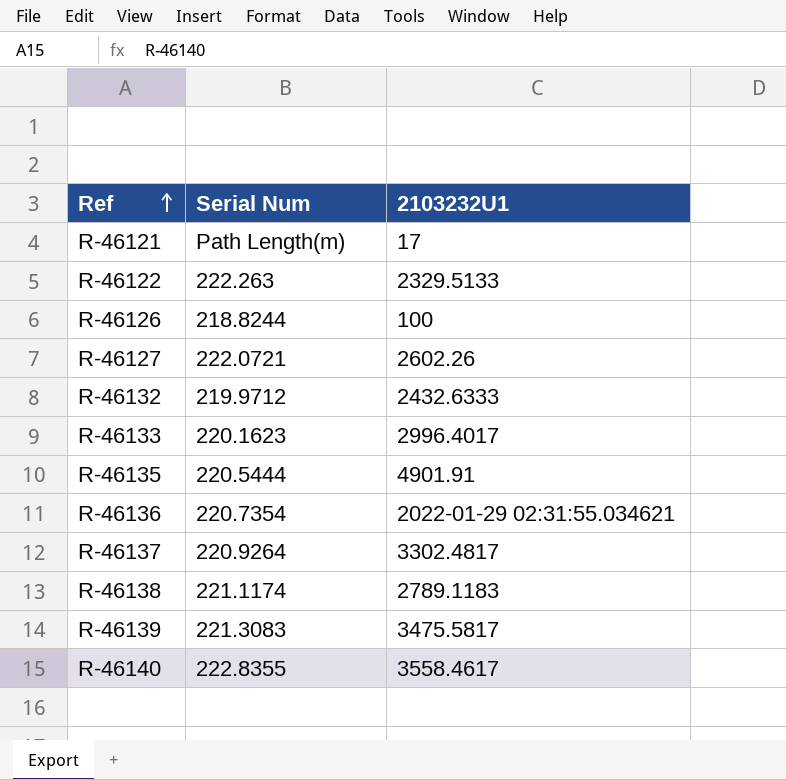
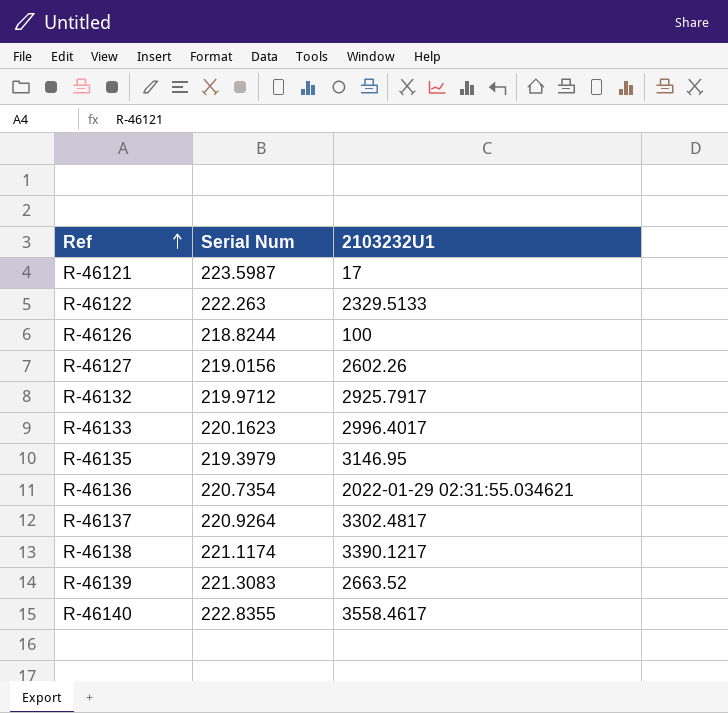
R-46121 | Serial Num: Path Length(m) -> 223.5987
R-46127 | Serial Num: 222.0721 -> 219.0156
R-46132 | 2103232U1: 2432.6333 -> 2925.7917
R-46135 | Serial Num: 220.5444 -> 219.3979
R-46135 | 2103232U1: 4901.91 -> 3146.95
R-46138 | 2103232U1: 2789.1183 -> 3390.1217
R-46139 | 2103232U1: 3475.5817 -> 2663.52

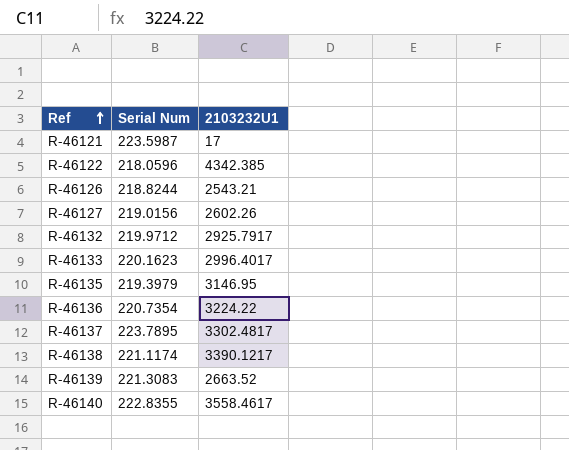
R-46122 | Serial Num: 222.263 -> 218.0596
R-46122 | 2103232U1: 2329.5133 -> 4342.385
R-46126 | 2103232U1: 100 -> 2543.21
R-46136 | 2103232U1: 2022-01-29 02:31:55.034621 -> 3224.22
R-46137 | Serial Num: 220.9264 -> 223.7895

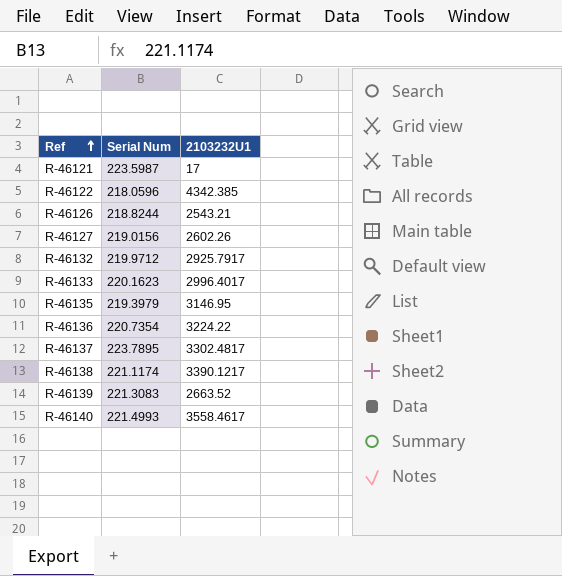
R-46140 | Serial Num: 222.8355 -> 221.4993

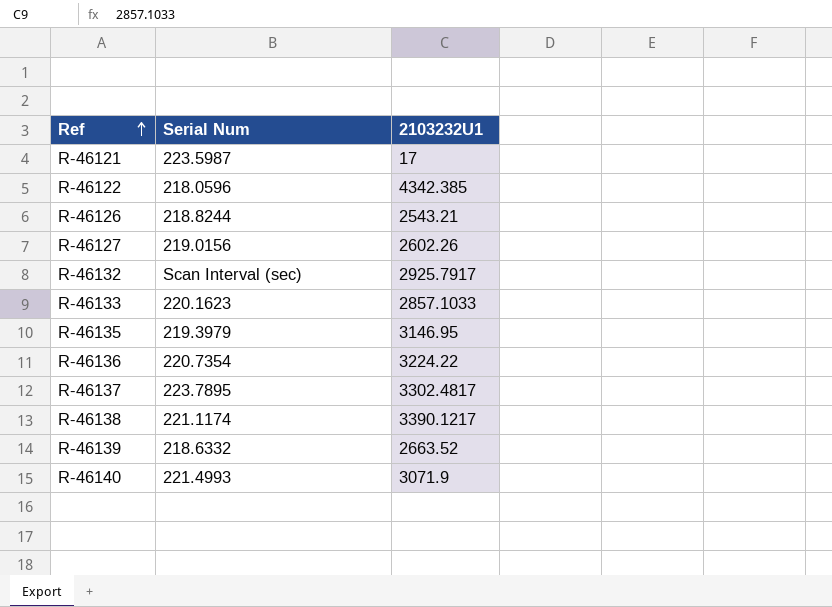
R-46132 | Serial Num: 219.9712 -> Scan Interval (sec)
R-46133 | 2103232U1: 2996.4017 -> 2857.1033
R-46139 | Serial Num: 221.3083 -> 218.6332
R-46140 | 2103232U1: 3558.4617 -> 3071.9

